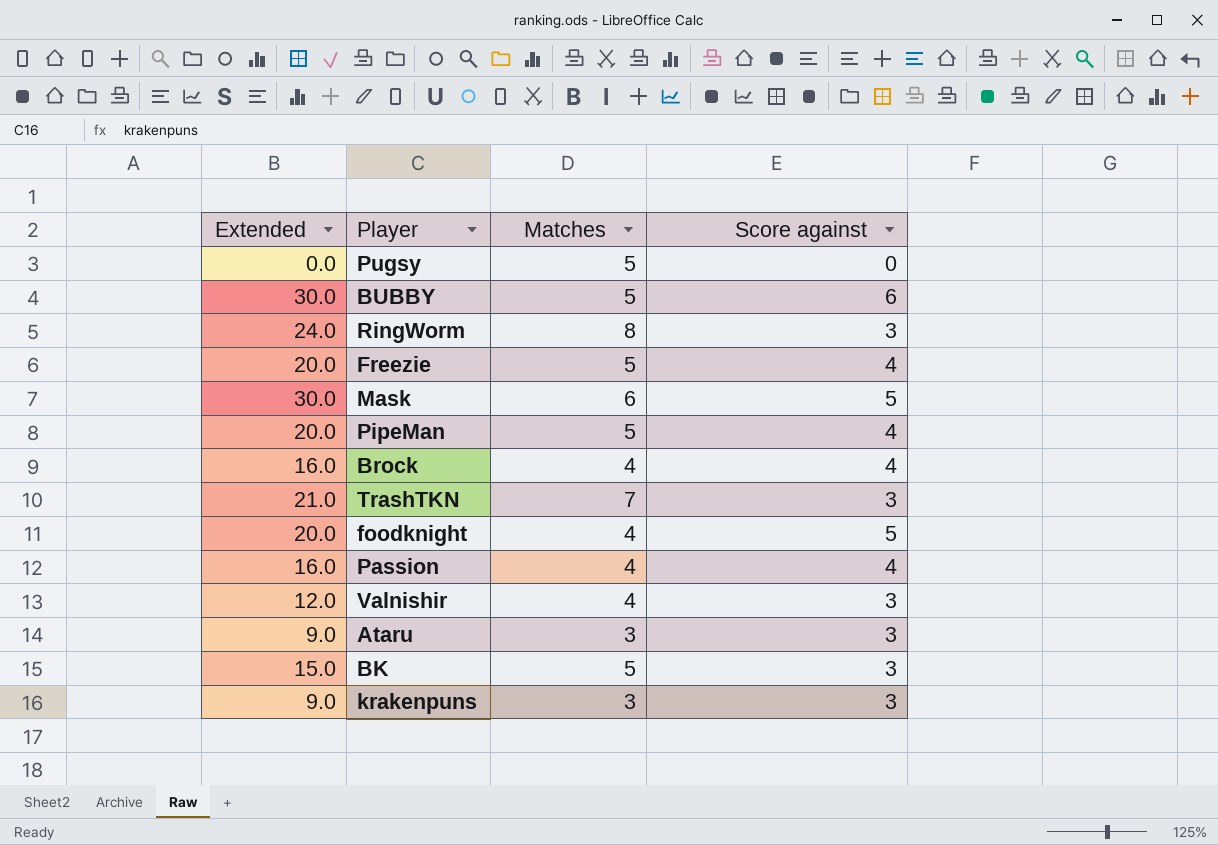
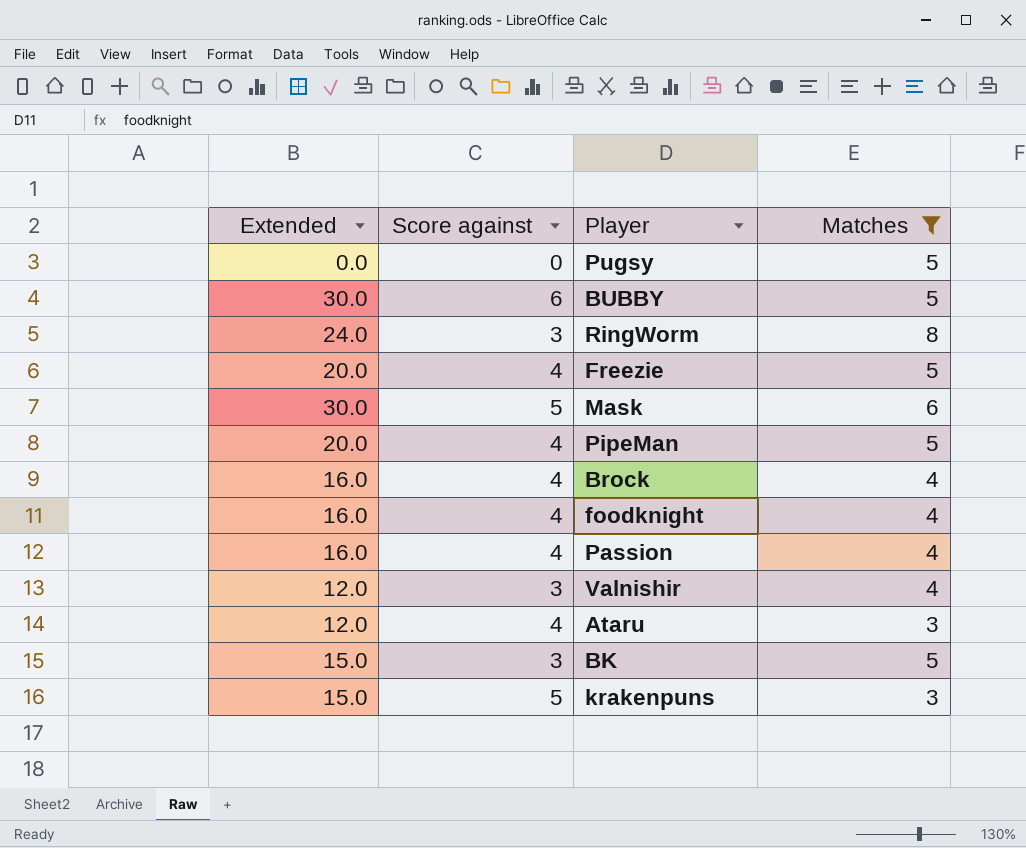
filter: none -> Matches != 7
column Score against | position: 4 -> 2
foodknight | Extended: 20.0 -> 16.0
foodknight | Score against: 5 -> 4
Ataru | Extended: 9.0 -> 12.0
Ataru | Score against: 3 -> 4
krakenpuns | Extended: 9.0 -> 15.0
krakenpuns | Score against: 3 -> 5

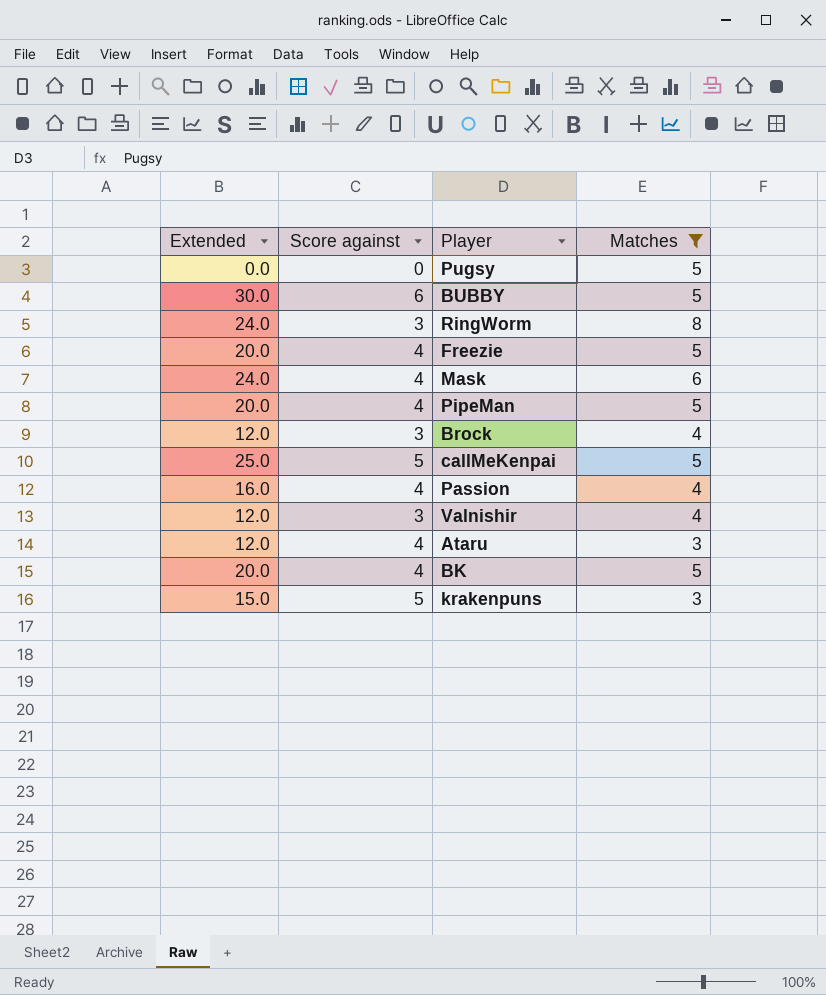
row foodknight: 16.0 | 4 | 4 -> none
Mask | Extended: 30.0 -> 24.0
Mask | Score against: 5 -> 4
Brock | Extended: 16.0 -> 12.0
Brock | Score against: 4 -> 3
row callMeKenpai: none -> 25.0 | 5 | 5
BK | Extended: 15.0 -> 20.0
BK | Score against: 3 -> 4

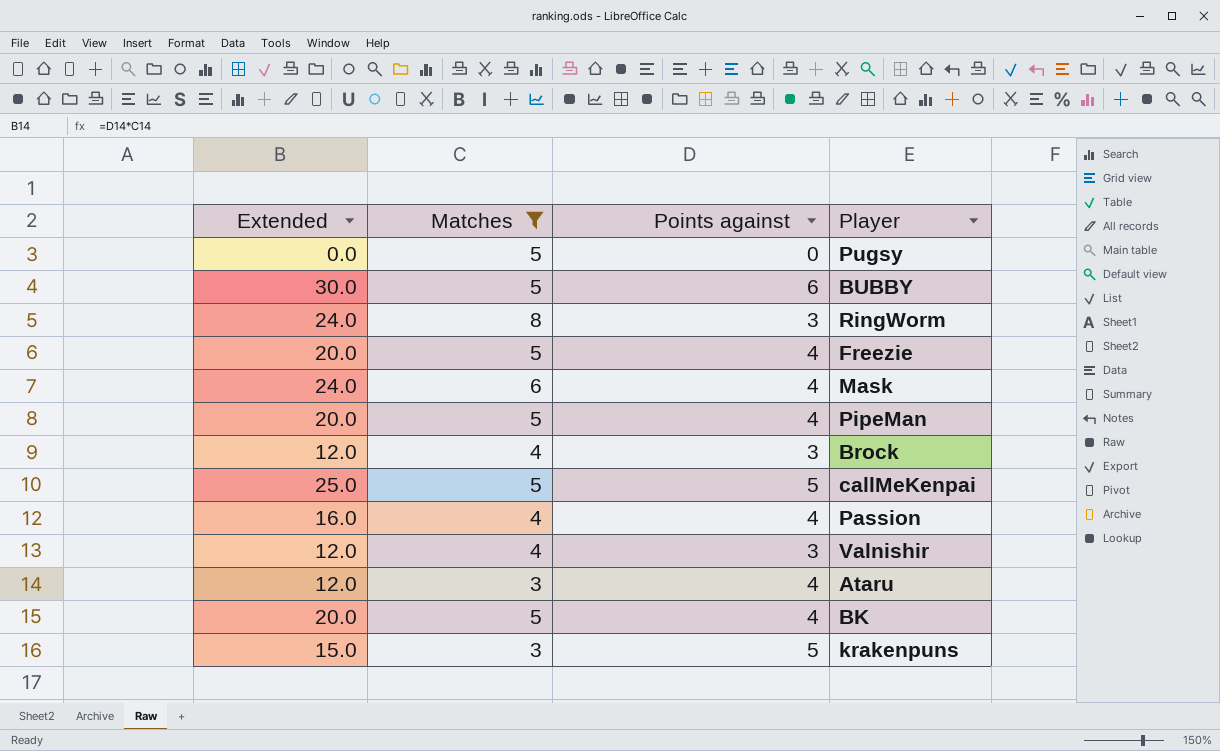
column Matches | position: 4 -> 2
column name: Score against -> Points against

